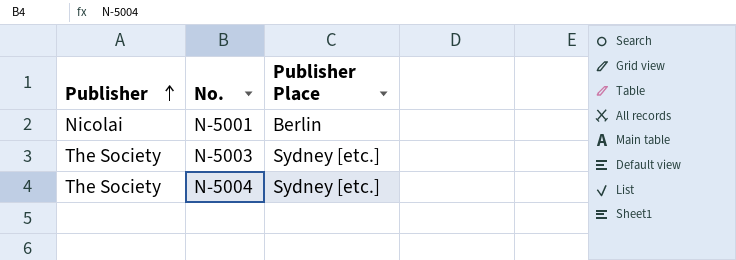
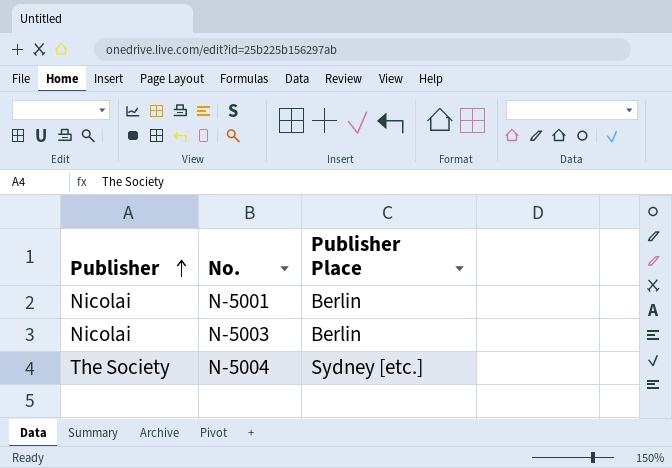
N-5003 | Publisher: The Society -> Nicolai
N-5003 | Publisher Place: Sydney [etc.] -> Berlin

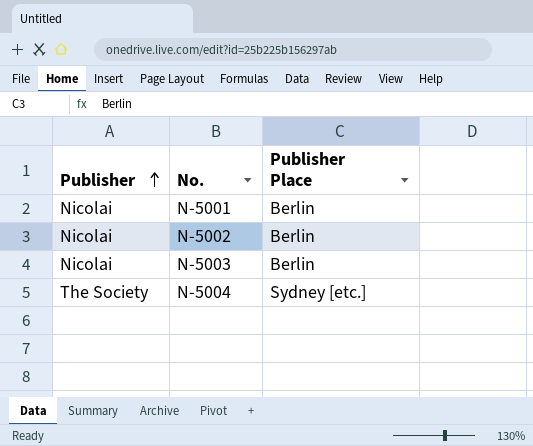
row N-5002: none -> Nicolai | Berlin

